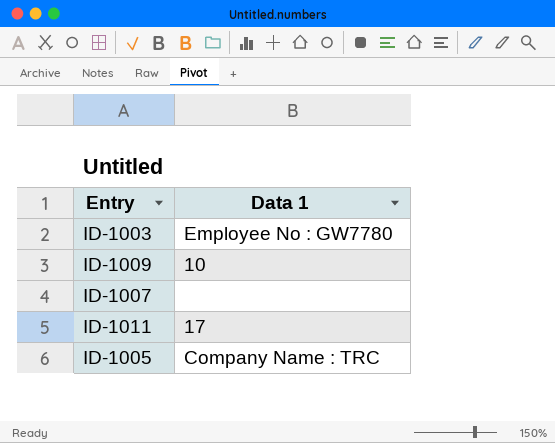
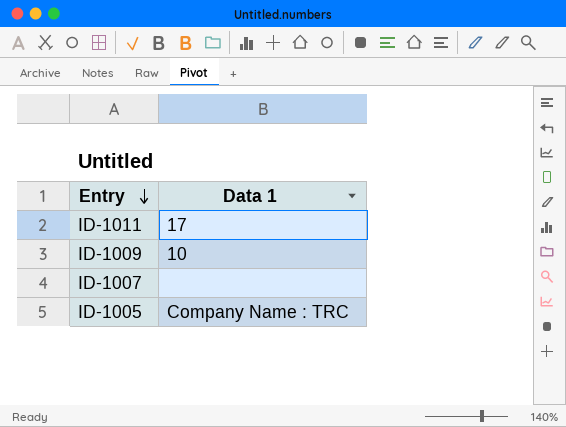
row order: none -> Entry descending
row ID-1003: Employee No : GW7780 -> none

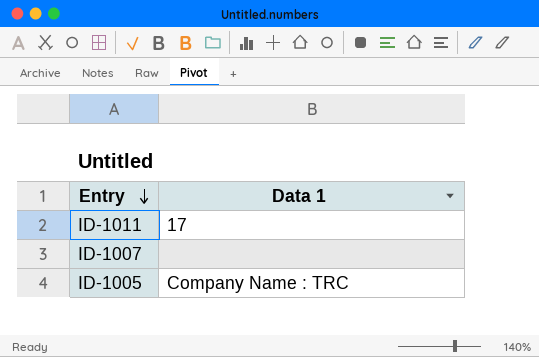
row ID-1009: 10 -> none

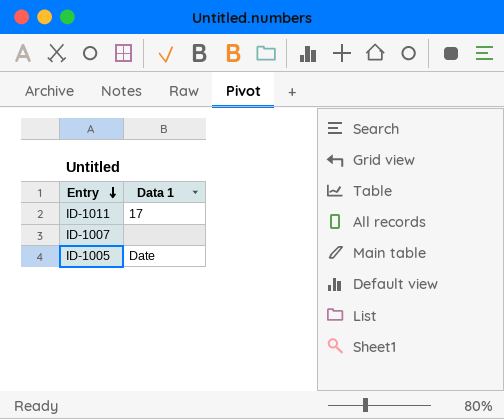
ID-1005 | Data 1: Company Name : TRC -> Date

